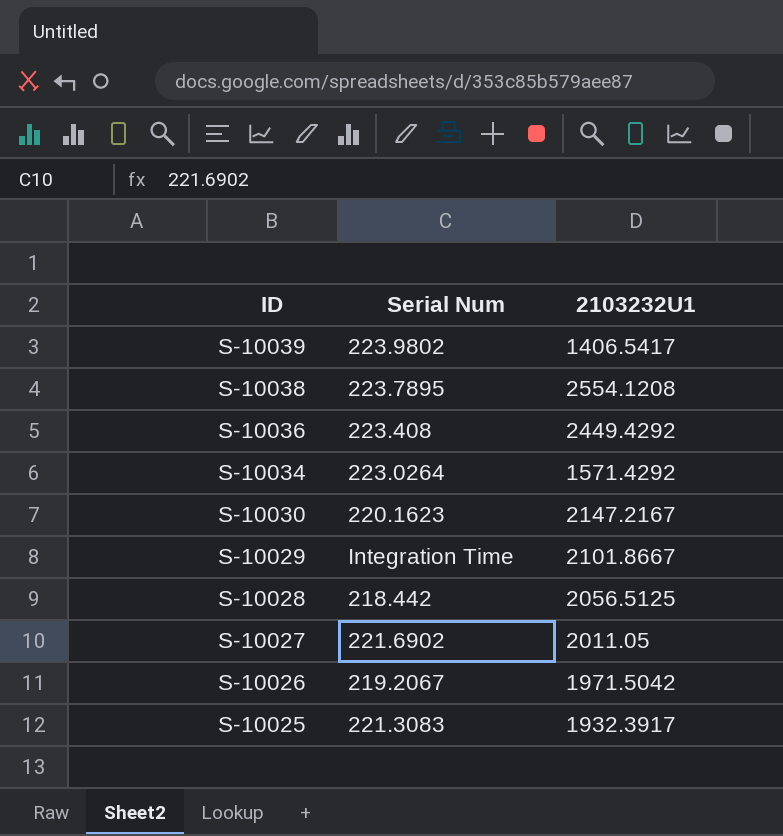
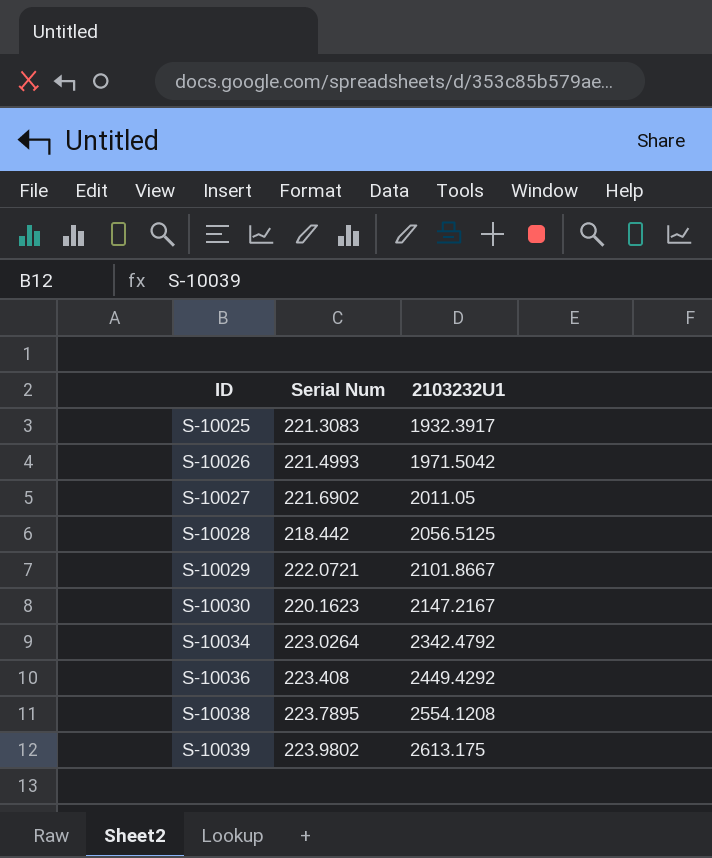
row order: ID descending -> ID ascending
S-10026 | Serial Num: 219.2067 -> 221.4993
S-10029 | Serial Num: Integration Time -> 222.0721
S-10034 | 2103232U1: 1571.4292 -> 2342.4792
S-10039 | 2103232U1: 1406.5417 -> 2613.175

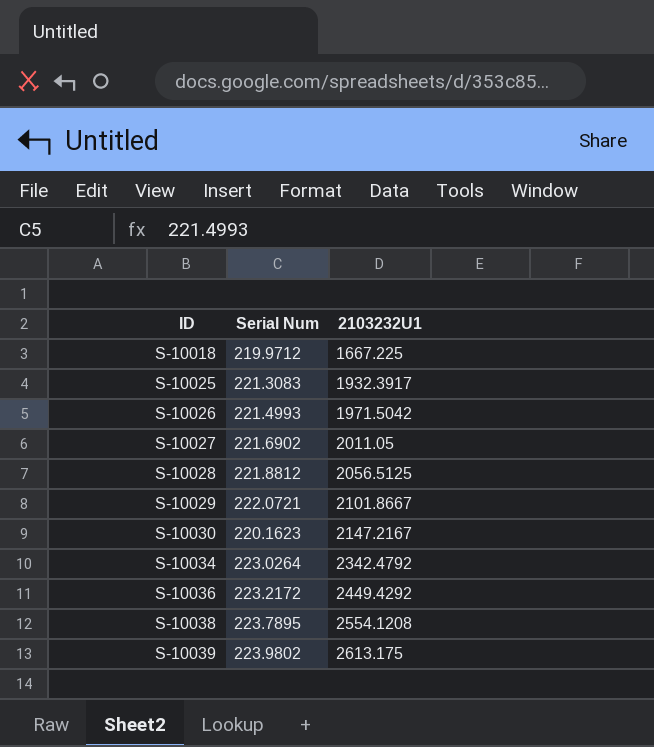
row S-10018: none -> 219.9712 | 1667.225
S-10028 | Serial Num: 218.442 -> 221.8812
S-10036 | Serial Num: 223.408 -> 223.2172

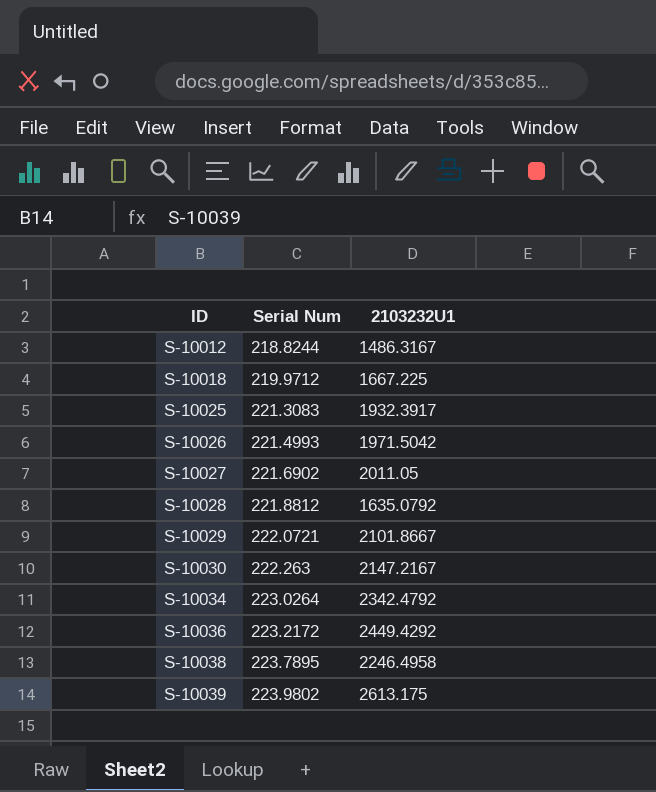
row S-10012: none -> 218.8244 | 1486.3167
S-10028 | 2103232U1: 2056.5125 -> 1635.0792
S-10030 | Serial Num: 220.1623 -> 222.263
S-10038 | 2103232U1: 2554.1208 -> 2246.4958

